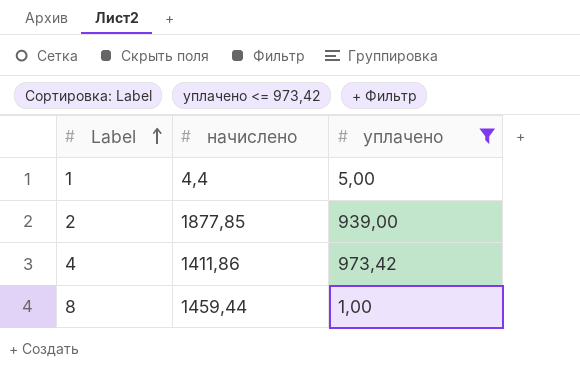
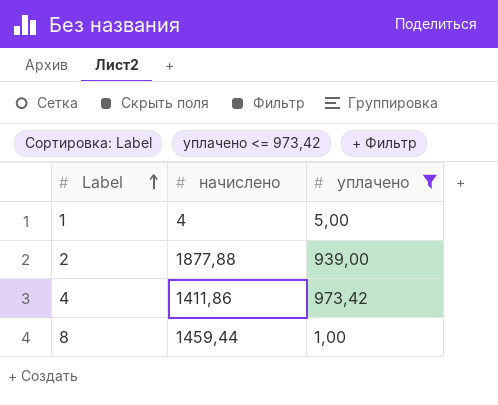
1 | начислено: 4,4 -> 4
2 | начислено: 1877,85 -> 1877,88

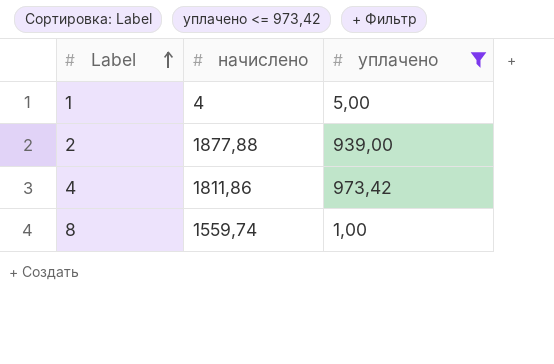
4 | начислено: 1411,86 -> 1811,86
8 | начислено: 1459,44 -> 1559,74

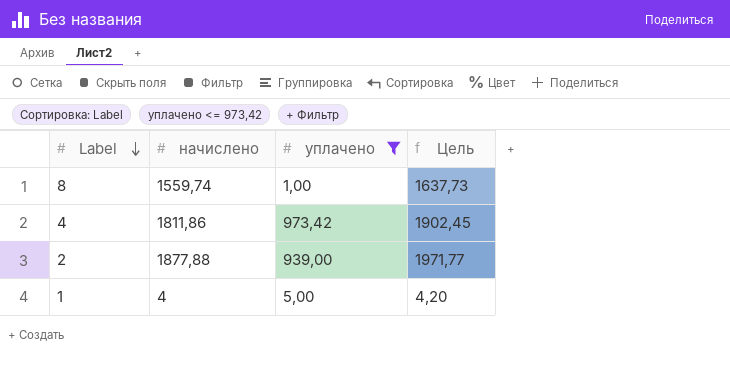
row order: Label ascending -> Label descending
column Цель | formula: none -> [начислено] * 1,05

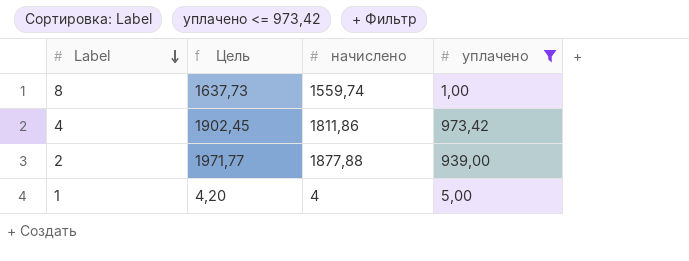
column Цель | position: 4 -> 2

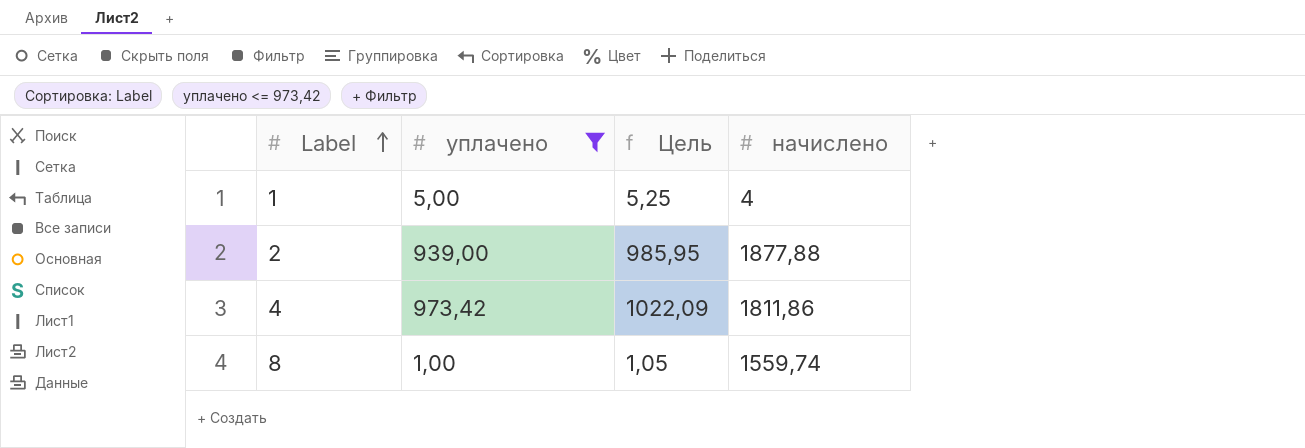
row order: Label descending -> Label ascending
column уплачено | position: 4 -> 2
column Цель | formula: [начислено] * 1,05 -> [уплачено] * 1,05

